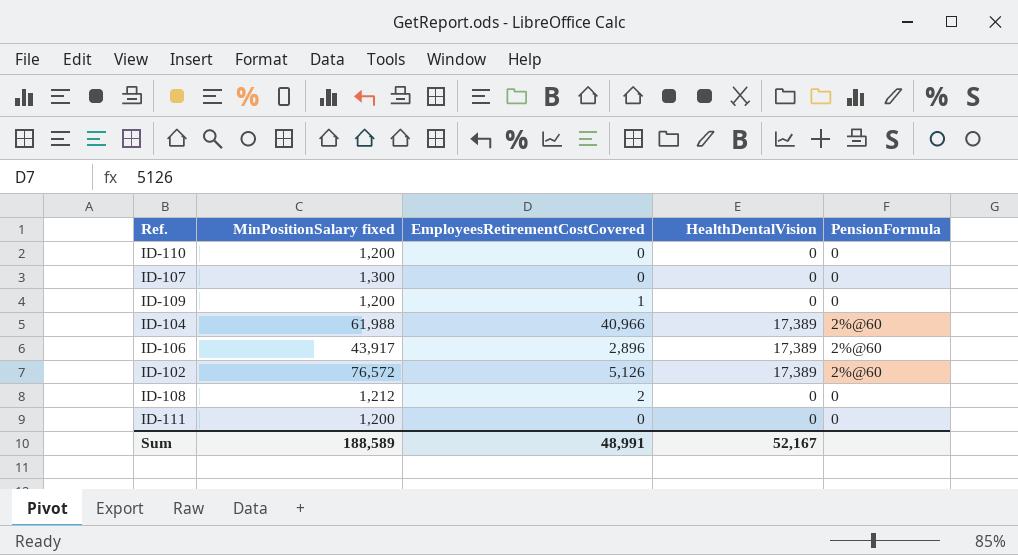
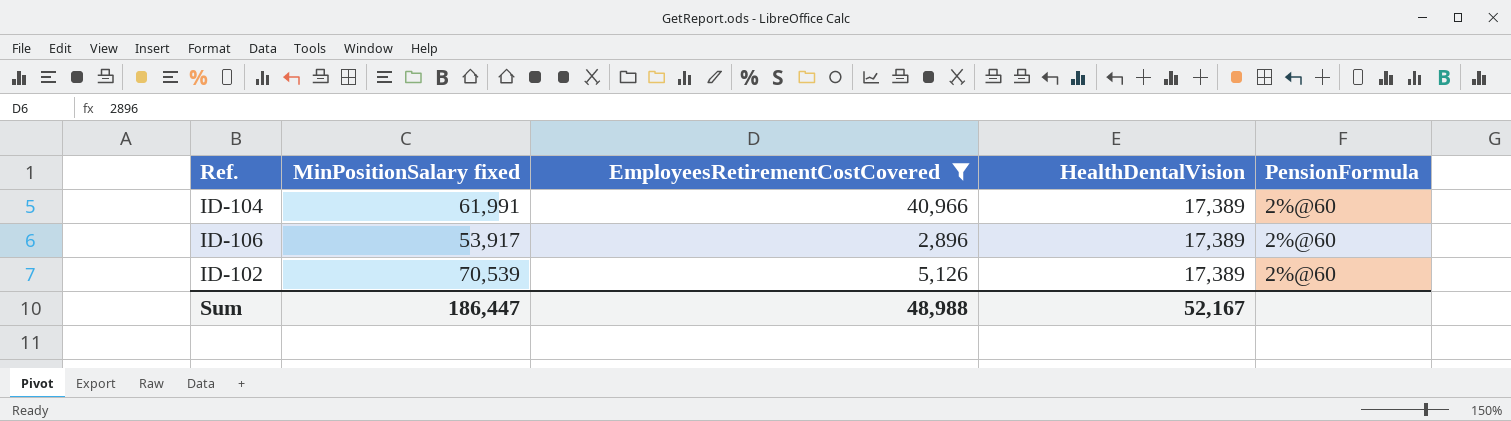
filter: none -> EmployeesRetirementCostCovered >= 2,896
ID-104 | MinPositionSalary fixed: 61,988 -> 61,991
ID-106 | MinPositionSalary fixed: 43,917 -> 53,917
ID-102 | MinPositionSalary fixed: 76,572 -> 70,539
Sum | MinPositionSalary fixed: 188,589 -> 186,447
Sum | EmployeesRetirementCostCovered: 48,991 -> 48,988

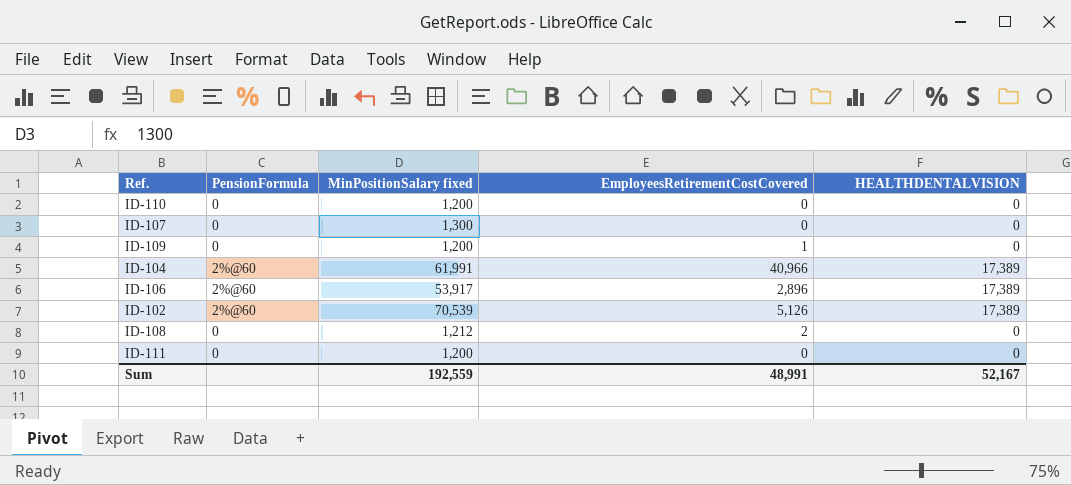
filter: EmployeesRetirementCostCovered >= 2,896 -> none
column PensionFormula | position: 5 -> 2
column name: HealthDentalVision -> HEALTHDENTALVISION
Sum | MinPositionSalary fixed: 186,447 -> 192,559
Sum | EmployeesRetirementCostCovered: 48,988 -> 48,991

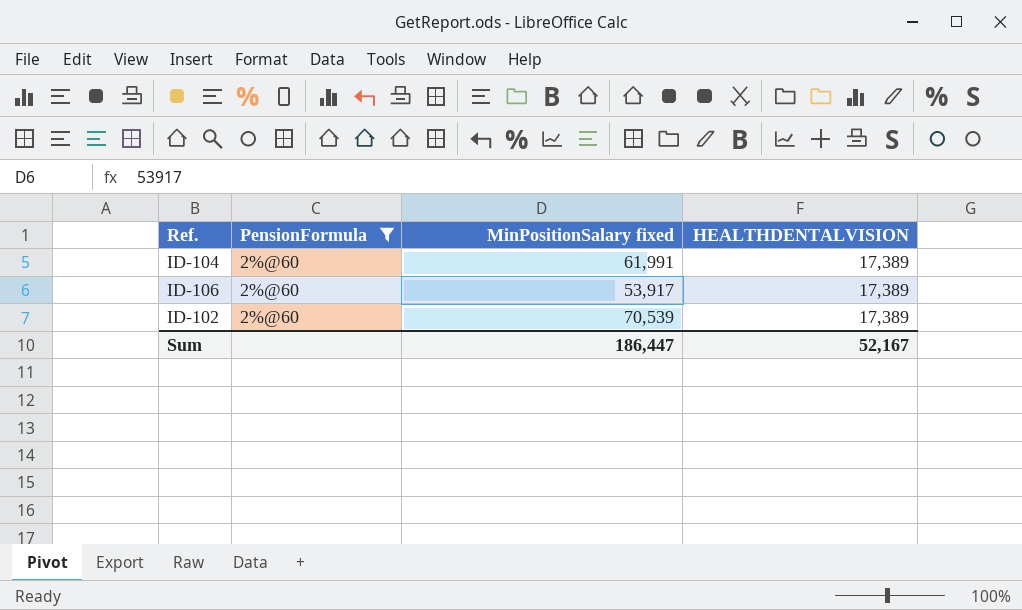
filter: none -> PensionFormula = 2%@60
column EmployeesRetirementCostCovered | position: 4 -> none
Sum | MinPositionSalary fixed: 192,559 -> 186,447

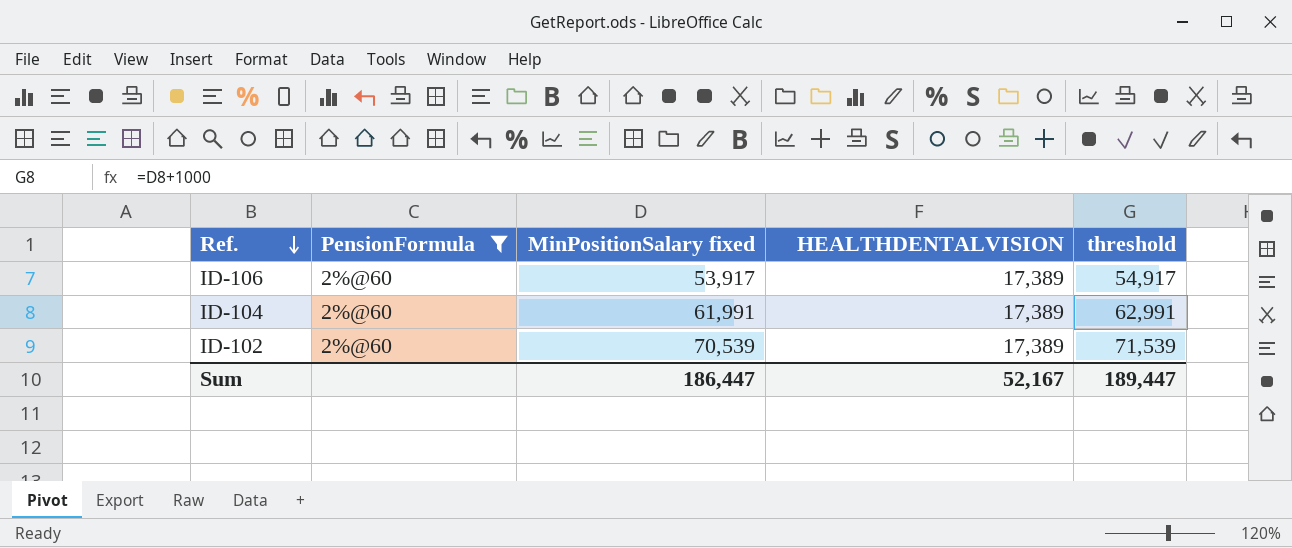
row order: none -> Ref. descending
column threshold | formula: none -> [MinPositionSalary fixed] + 1000

